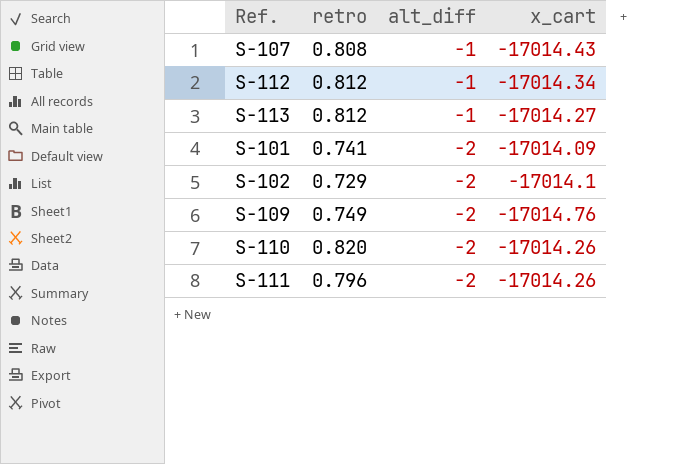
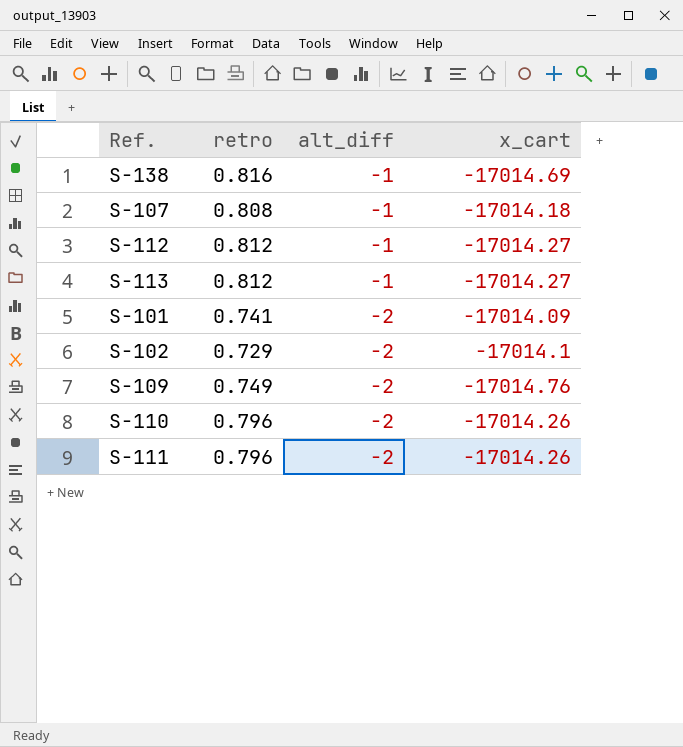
row S-138: none -> 0.816 | -1 | -17014.69
S-107 | x_cart: -17014.43 -> -17014.18
S-112 | x_cart: -17014.34 -> -17014.27
S-110 | retro: 0.820 -> 0.796

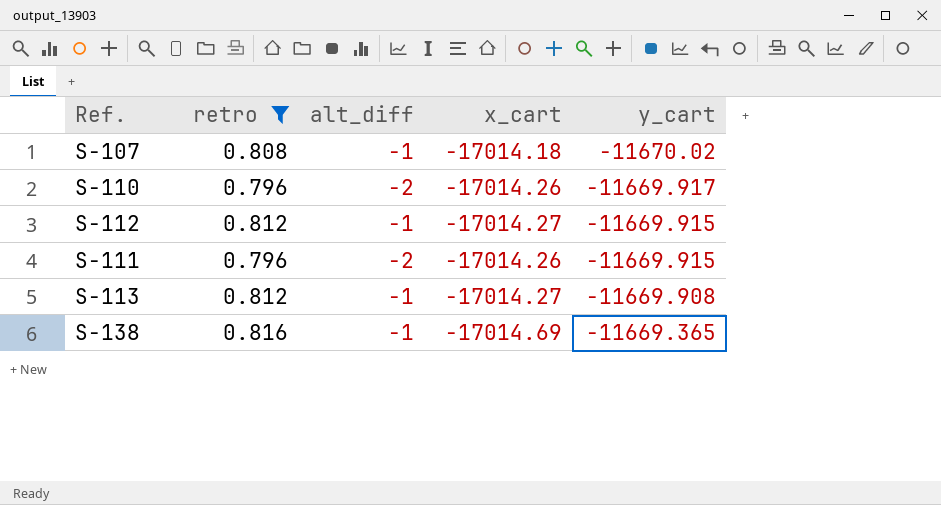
filter: none -> retro >= 0.796
row order: alt_diff descending -> y_cart ascending
column y_cart | position: none -> 5

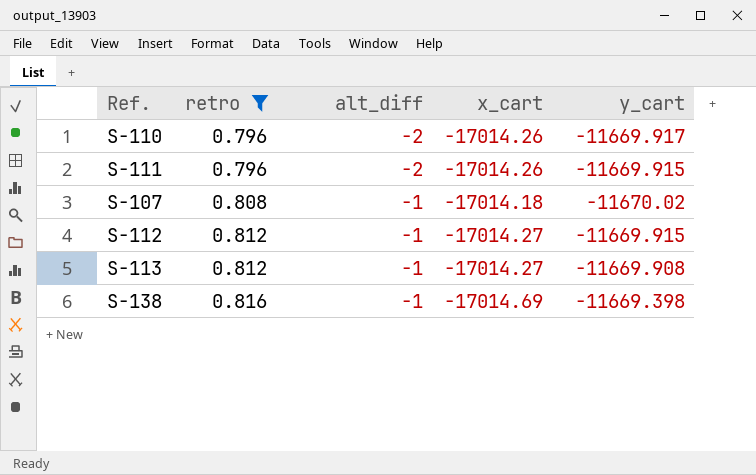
row order: y_cart ascending -> retro ascending
S-138 | y_cart: -11669.365 -> -11669.398

